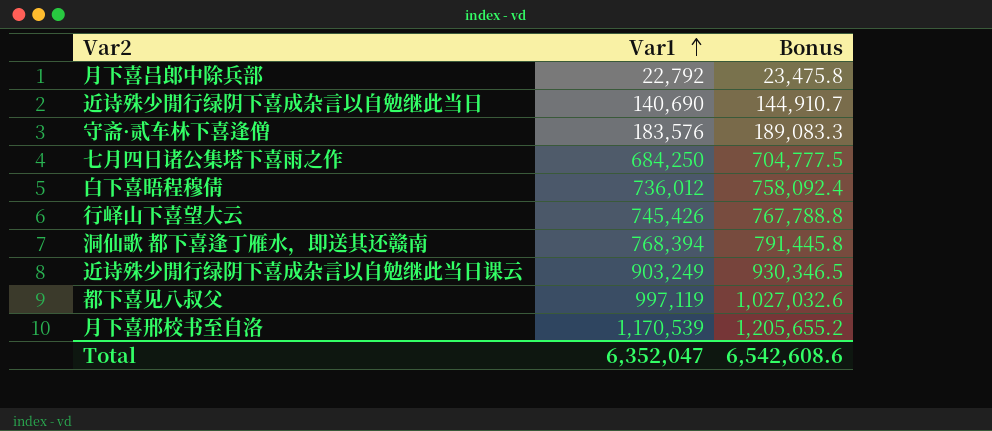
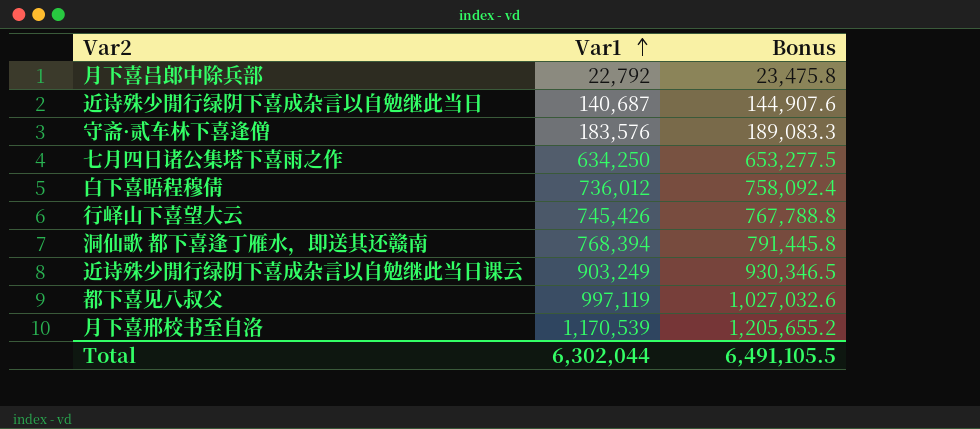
近诗殊少閒行绿阴下喜成杂言以自勉继此当日 | Var1: 140,690 -> 140,687
近诗殊少閒行绿阴下喜成杂言以自勉继此当日 | Bonus: 144,910.7 -> 144,907.6
七月四日诸公集塔下喜雨之作 | Var1: 684,250 -> 634,250
七月四日诸公集塔下喜雨之作 | Bonus: 704,777.5 -> 653,277.5
Total | Var1: 6,352,047 -> 6,302,044
Total | Bonus: 6,542,608.6 -> 6,491,105.5

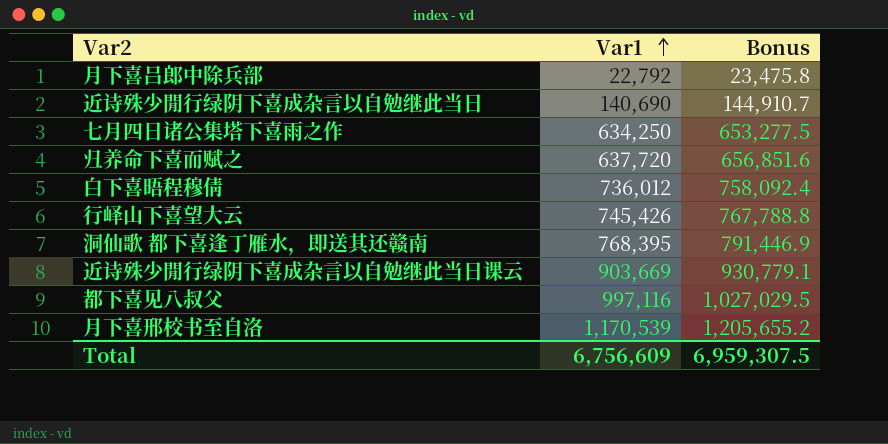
row 守斋·贰车林下喜逢僧: 183,576 | 189,083.3 -> none
近诗殊少閒行绿阴下喜成杂言以自勉继此当日 | Var1: 140,687 -> 140,690
近诗殊少閒行绿阴下喜成杂言以自勉继此当日 | Bonus: 144,907.6 -> 144,910.7
row 归养命下喜而赋之: none -> 637,720 | 656,851.6
洞仙歌 都下喜逢丁雁水，即送其还赣南 | Var1: 768,394 -> 768,395
洞仙歌 都下喜逢丁雁水，即送其还赣南 | Bonus: 791,445.8 -> 791,446.9
近诗殊少閒行绿阴下喜成杂言以自勉继此当日课云 | Var1: 903,249 -> 903,669
近诗殊少閒行绿阴下喜成杂言以自勉继此当日课云 | Bonus: 930,346.5 -> 930,779.1
都下喜见八叔父 | Var1: 997,119 -> 997,116
都下喜见八叔父 | Bonus: 1,027,032.6 -> 1,027,029.5
Total | Var1: 6,302,044 -> 6,756,609
Total | Bonus: 6,491,105.5 -> 6,959,307.5

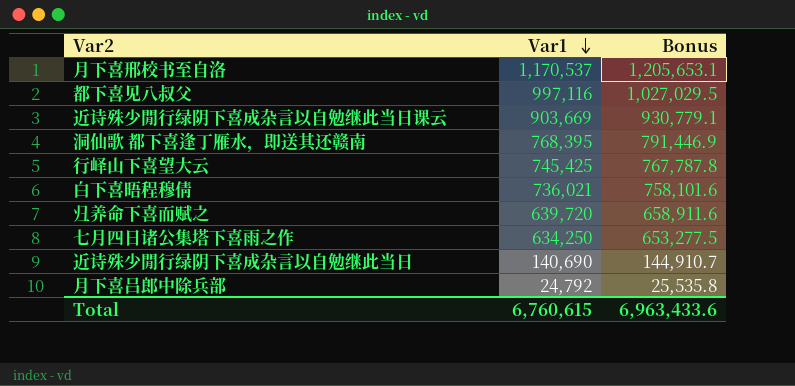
row order: Var1 ascending -> Var1 descending
月下喜邢校书至自洛 | Var1: 1,170,539 -> 1,170,537
月下喜邢校书至自洛 | Bonus: 1,205,655.2 -> 1,205,653.1
行峄山下喜望大云 | Var1: 745,426 -> 745,425
行峄山下喜望大云 | Bonus: 767,788.8 -> 767,787.8
白下喜晤程穆倩 | Var1: 736,012 -> 736,021
白下喜晤程穆倩 | Bonus: 758,092.4 -> 758,101.6
归养命下喜而赋之 | Var1: 637,720 -> 639,720
归养命下喜而赋之 | Bonus: 656,851.6 -> 658,911.6
月下喜吕郎中除兵部 | Var1: 22,792 -> 24,792
月下喜吕郎中除兵部 | Bonus: 23,475.8 -> 25,535.8
Total | Var1: 6,756,609 -> 6,760,615
Total | Bonus: 6,959,307.5 -> 6,963,433.6

